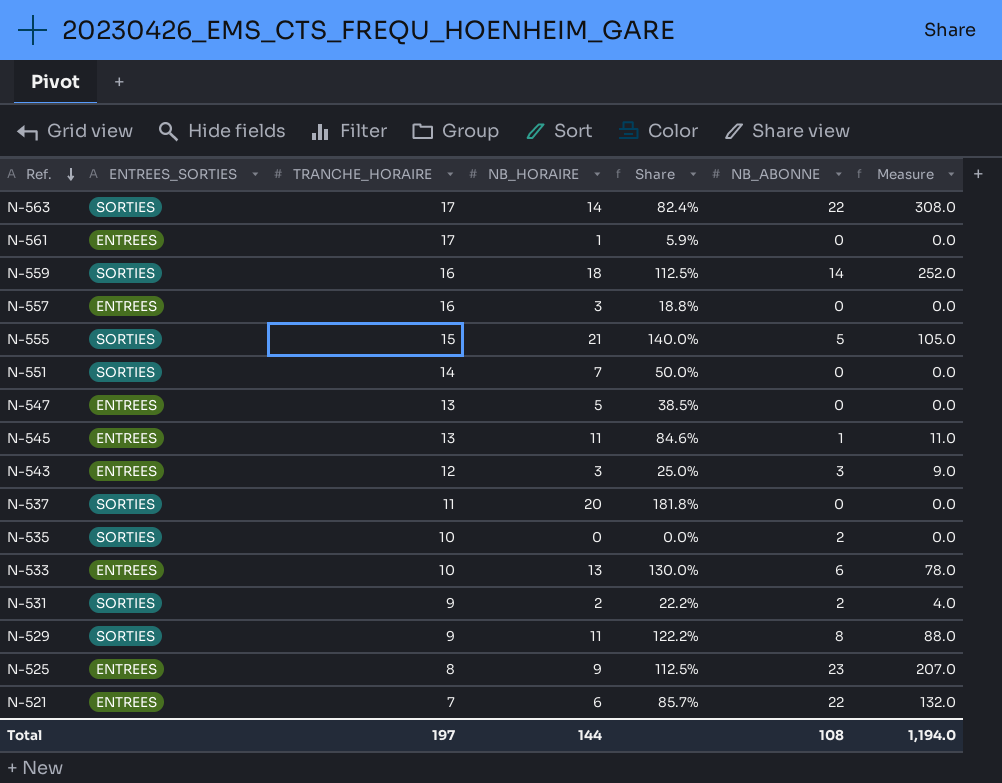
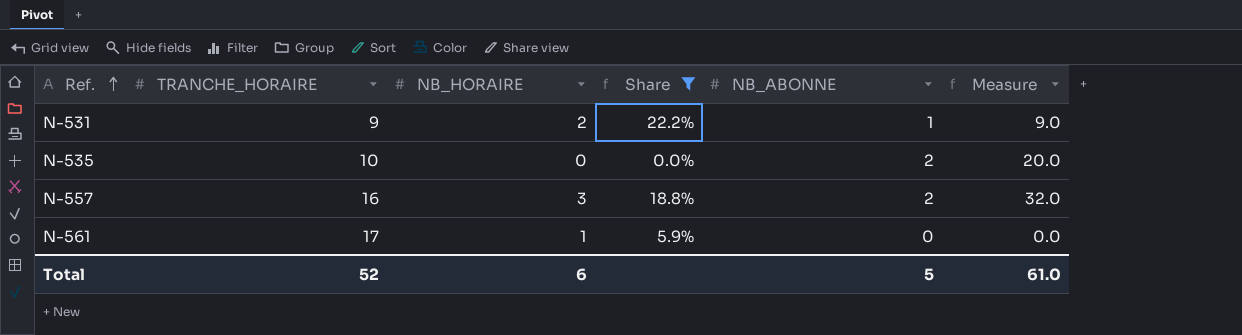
filter: none -> Share <= 22.2%
row order: Ref. descending -> Ref. ascending
column ENTREES_SORTIES | position: 2 -> none
column Measure | formula: [NB_HORAIRE] * [NB_ABONNE] -> [TRANCHE_HORAIRE] * [NB_ABONNE]
N-531 | NB_ABONNE: 2 -> 1
N-557 | NB_ABONNE: 0 -> 2
Total | TRANCHE_HORAIRE: 197 -> 52
Total | NB_HORAIRE: 144 -> 6
Total | NB_ABONNE: 108 -> 5
Total | Measure: 1,194.0 -> 61.0

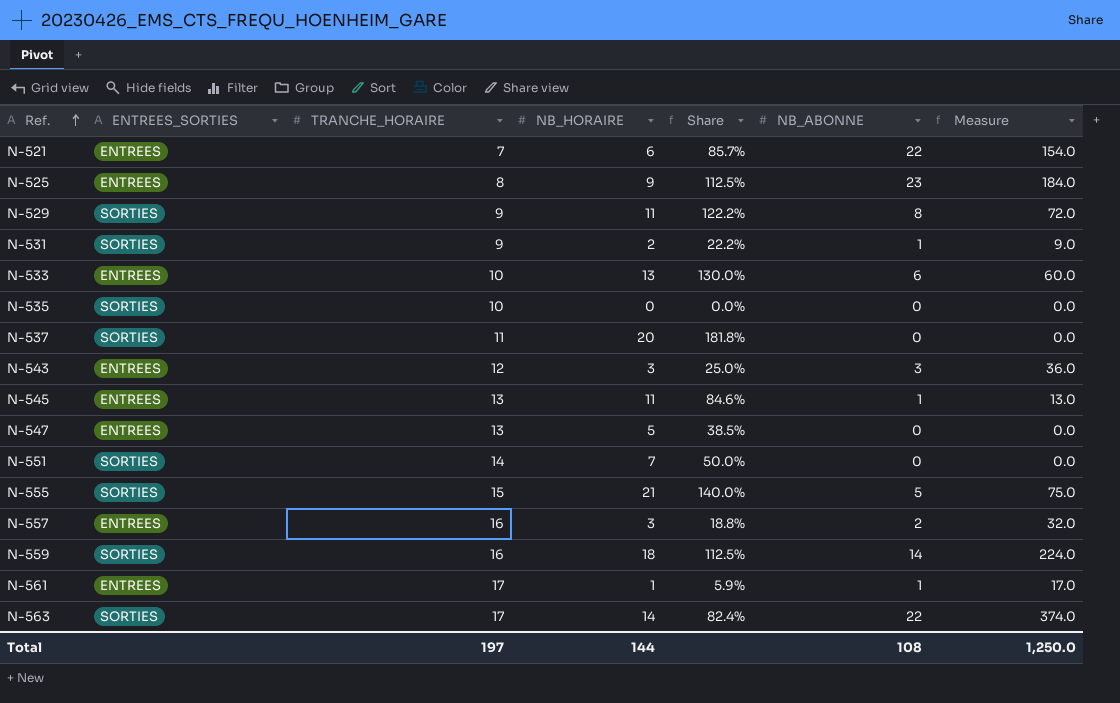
filter: Share <= 22.2% -> none
column ENTREES_SORTIES | position: none -> 2
N-535 | NB_ABONNE: 2 -> 0
N-535 | Measure: 20.0 -> 0.0
N-561 | NB_ABONNE: 0 -> 1
N-561 | Measure: 0.0 -> 17.0
Total | TRANCHE_HORAIRE: 52 -> 197
Total | NB_HORAIRE: 6 -> 144
Total | NB_ABONNE: 5 -> 108
Total | Measure: 61.0 -> 1,250.0

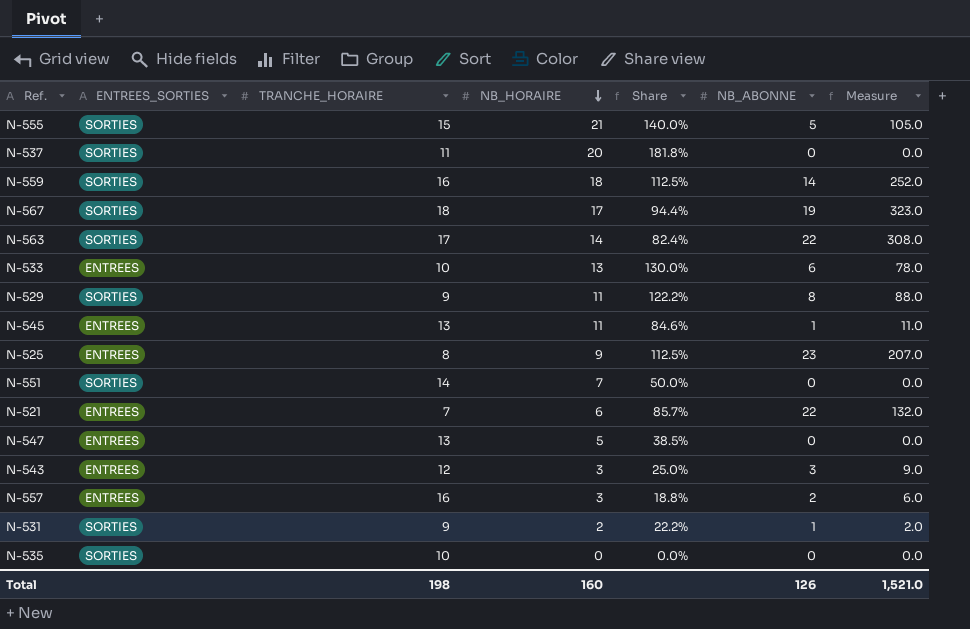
row order: Ref. ascending -> NB_HORAIRE descending
column Measure | formula: [TRANCHE_HORAIRE] * [NB_ABONNE] -> [NB_HORAIRE] * [NB_ABONNE]
row N-561: ENTREES | 17 | 1 | 5.9% | 1 | 17.0 -> none
row N-567: none -> SORTIES | 18 | 17 | 94.4% | 19 | 323.0
Total | TRANCHE_HORAIRE: 197 -> 198
Total | NB_HORAIRE: 144 -> 160
Total | NB_ABONNE: 108 -> 126
Total | Measure: 1,250.0 -> 1,521.0

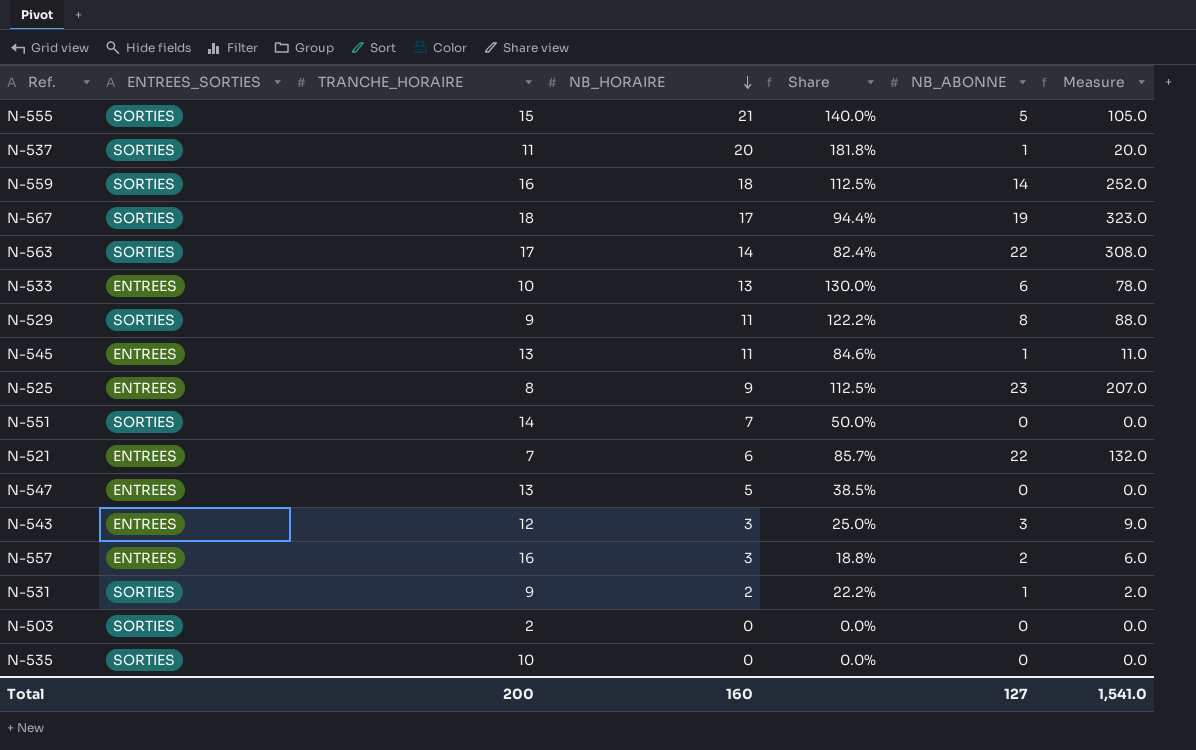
N-537 | NB_ABONNE: 0 -> 1
N-537 | Measure: 0.0 -> 20.0
row N-503: none -> SORTIES | 2 | 0 | 0.0% | 0 | 0.0
Total | TRANCHE_HORAIRE: 198 -> 200
Total | NB_ABONNE: 126 -> 127
Total | Measure: 1,521.0 -> 1,541.0

